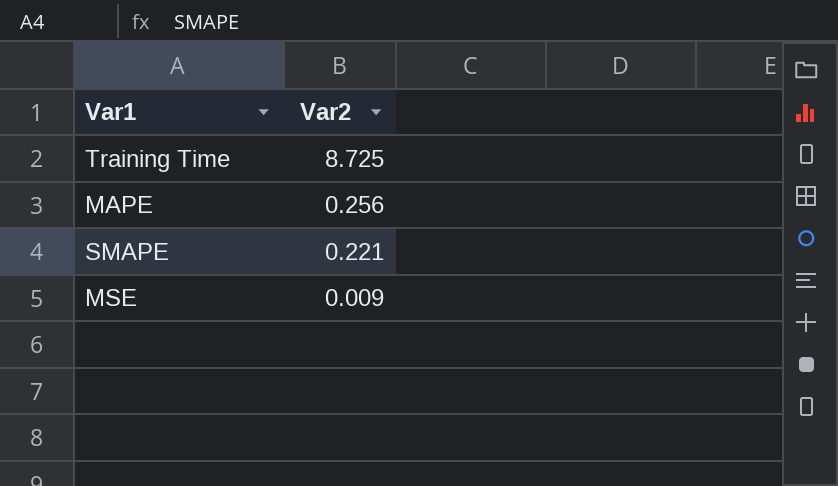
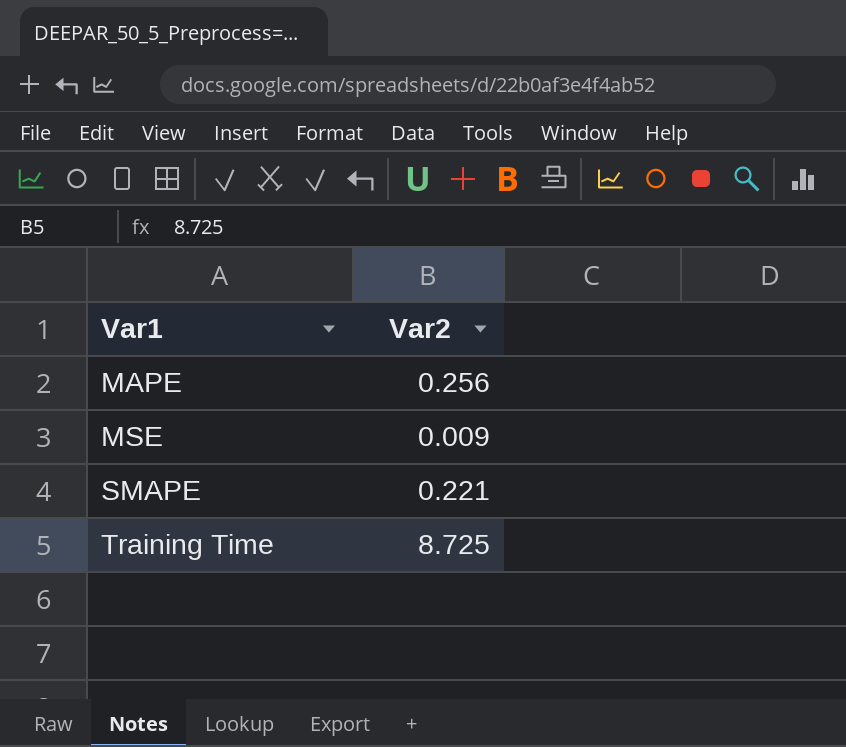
row order: Var2 descending -> Var1 ascending

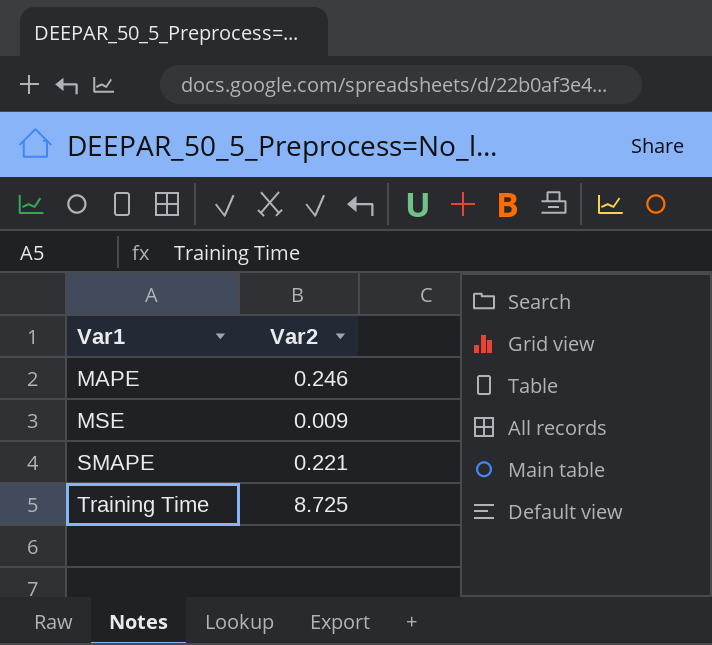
MAPE | Var2: 0.256 -> 0.246

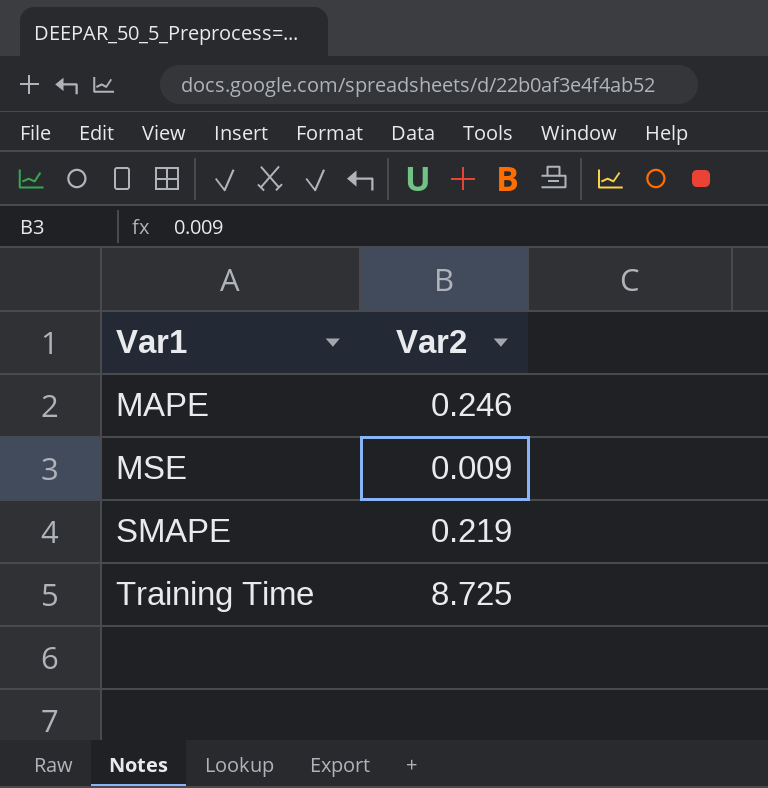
SMAPE | Var2: 0.221 -> 0.219

